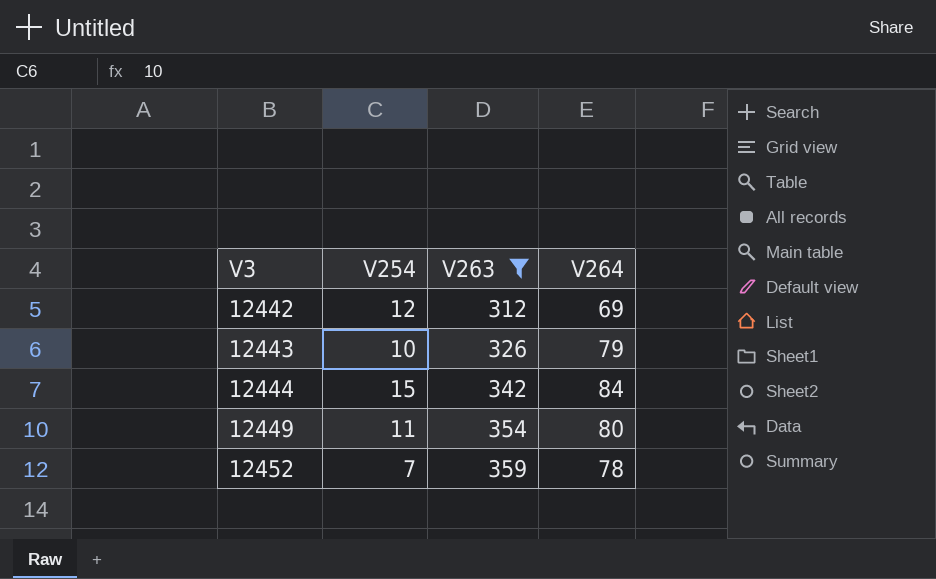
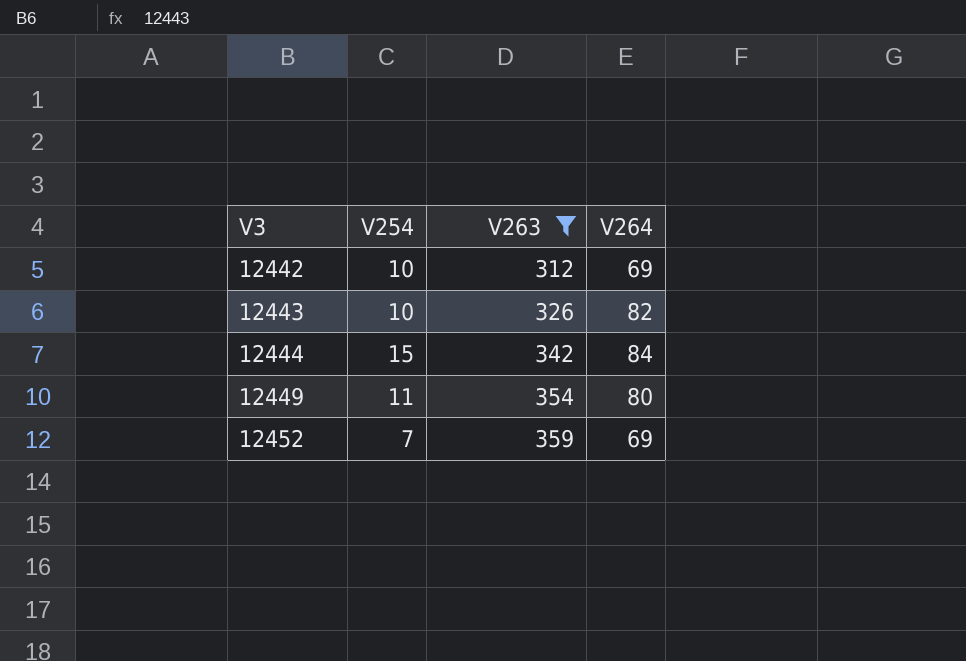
12442 | V254: 12 -> 10
12443 | V264: 79 -> 82
12452 | V264: 78 -> 69

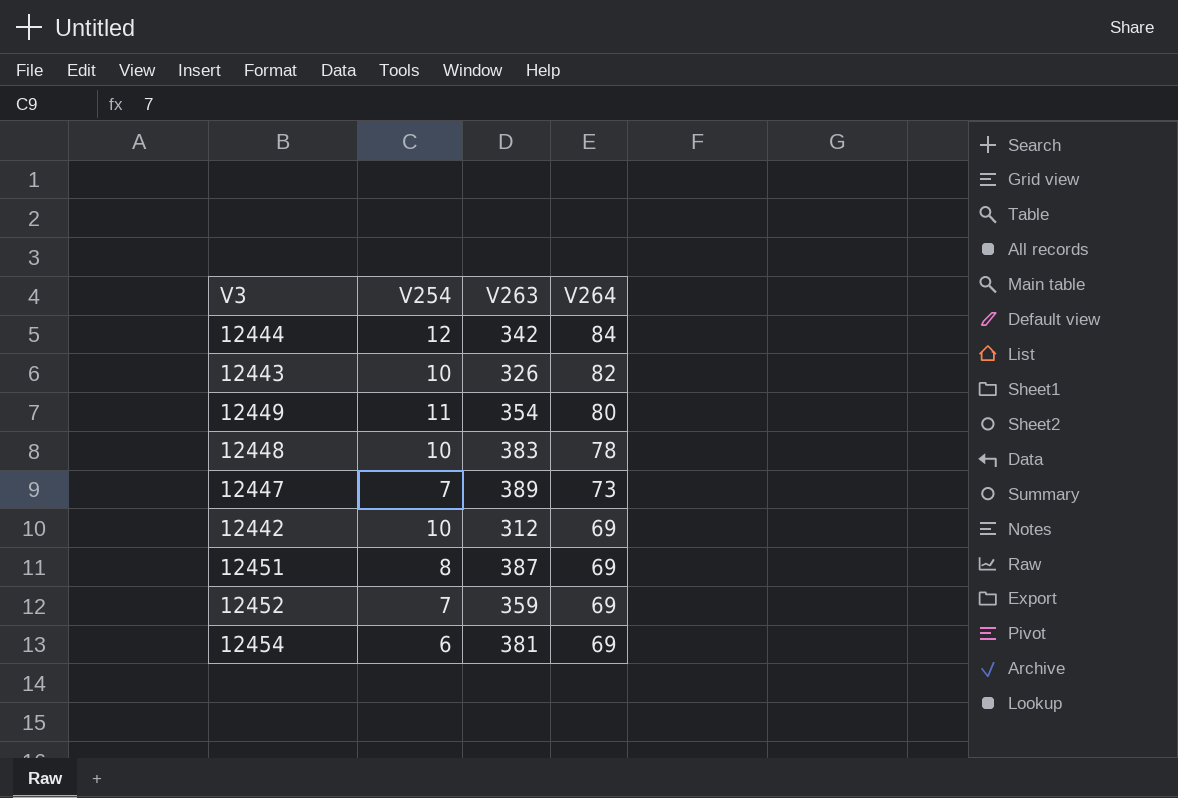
filter: V263 <= 359 -> none
row order: V3 ascending -> V264 descending
12444 | V254: 15 -> 12

